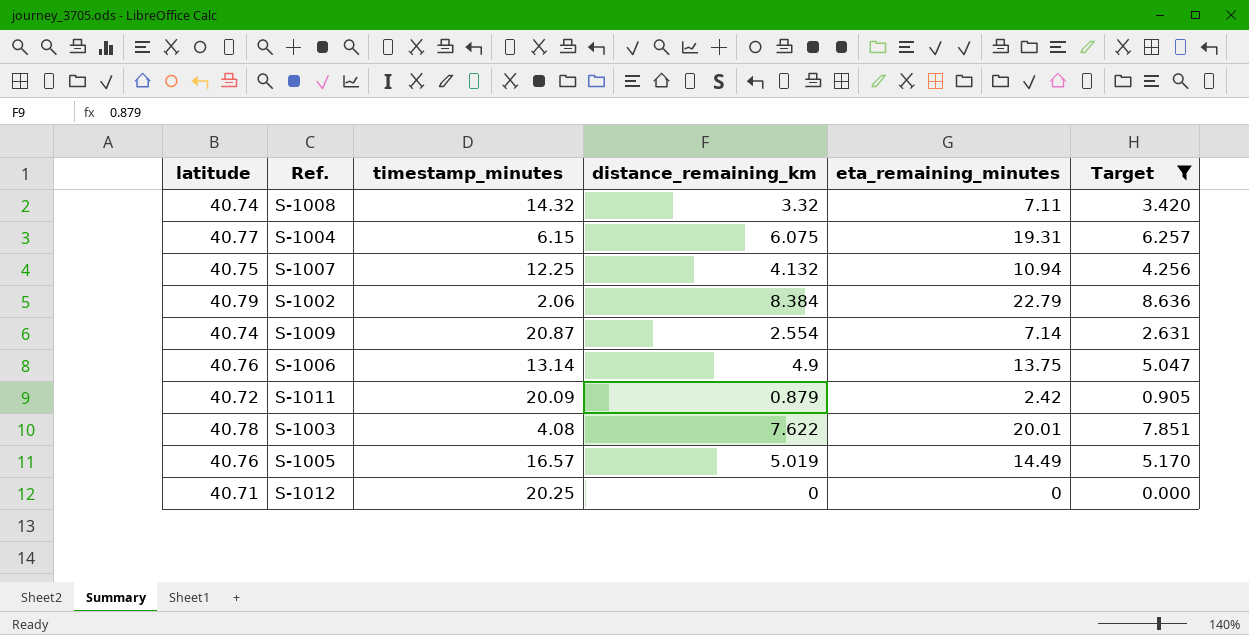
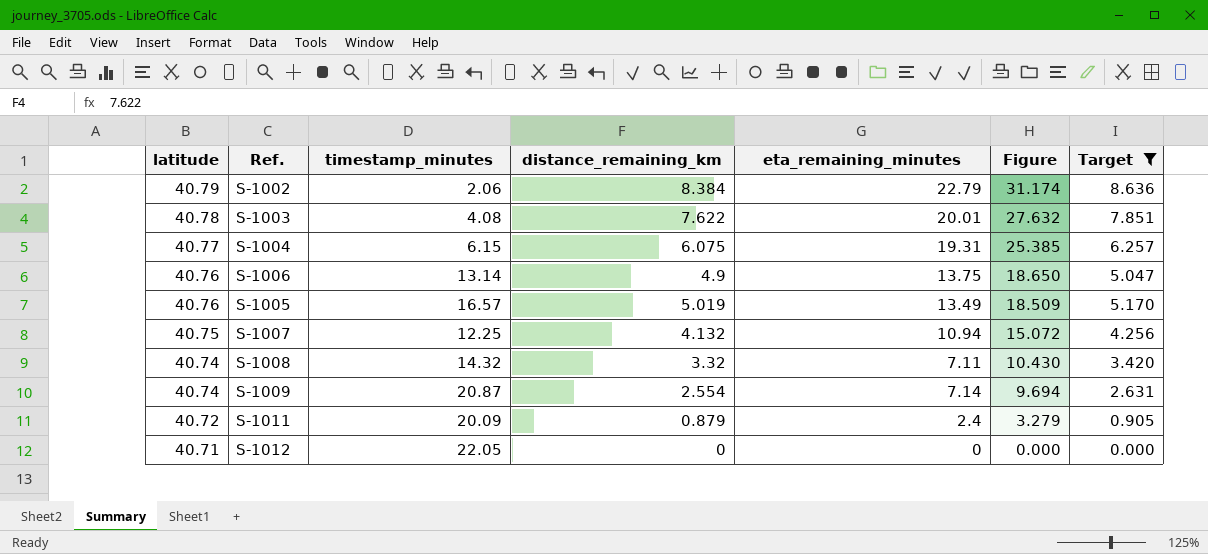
row order: none -> latitude descending
column Figure | formula: none -> [distance_remaining_km] + [eta_remaining_minutes]
S-1005 | eta_remaining_minutes: 14.49 -> 13.49
S-1011 | eta_remaining_minutes: 2.42 -> 2.4
S-1012 | timestamp_minutes: 20.25 -> 22.05

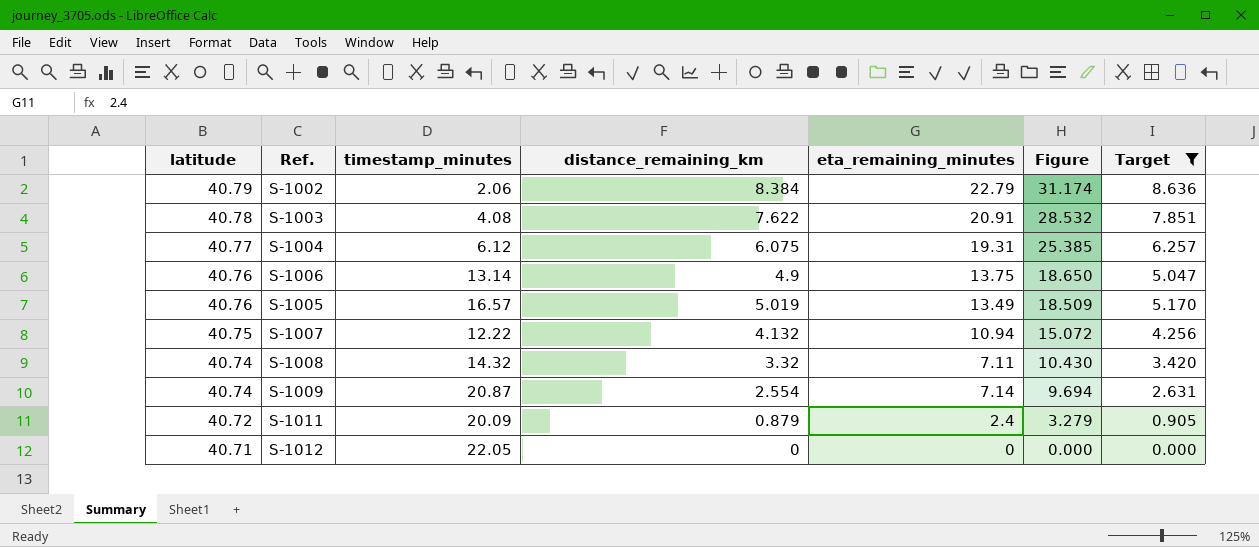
S-1003 | eta_remaining_minutes: 20.01 -> 20.91
S-1003 | Figure: 27.632 -> 28.532
S-1004 | timestamp_minutes: 6.15 -> 6.12
S-1007 | timestamp_minutes: 12.25 -> 12.22

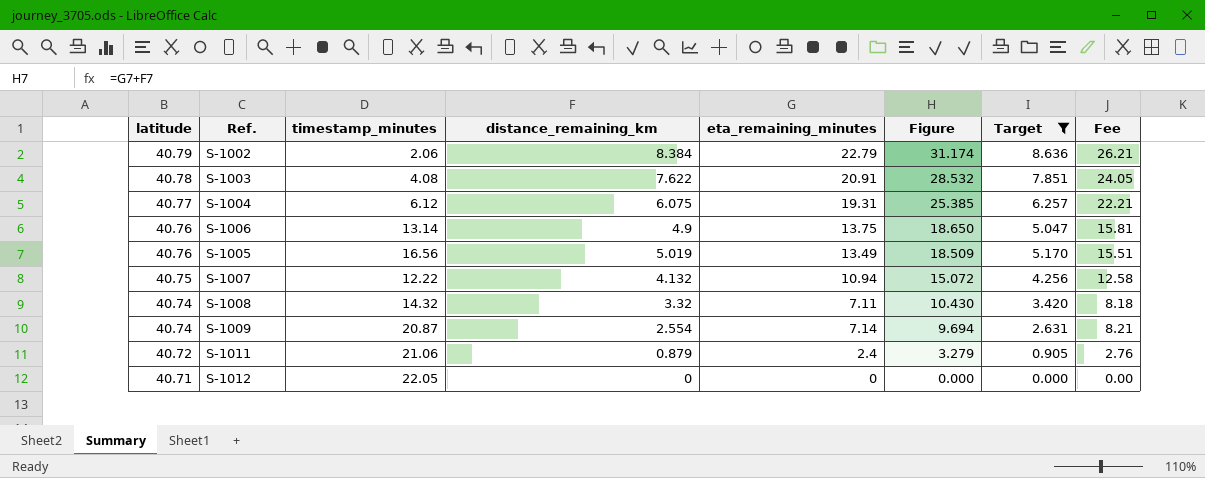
column Fee | formula: none -> [eta_remaining_minutes] * 1.15
S-1005 | timestamp_minutes: 16.57 -> 16.56
S-1011 | timestamp_minutes: 20.09 -> 21.06

